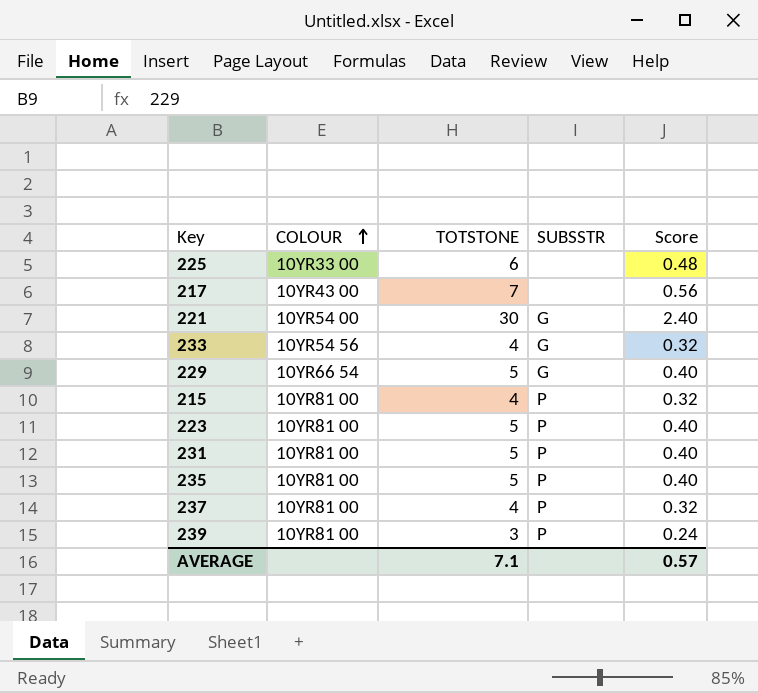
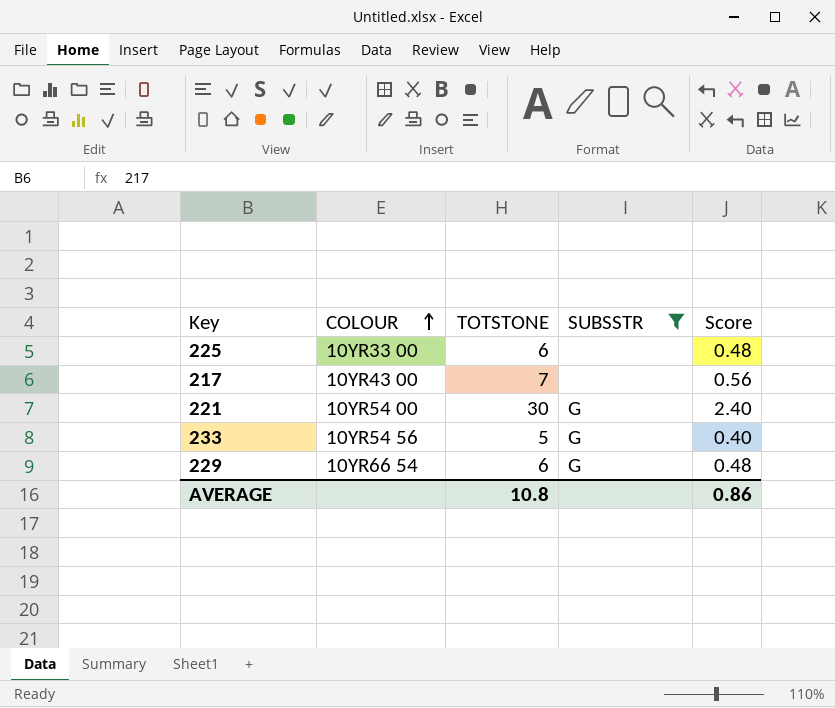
filter: none -> SUBSSTR != P
233 | TOTSTONE: 4 -> 5
233 | Score: 0.32 -> 0.40
229 | TOTSTONE: 5 -> 6
229 | Score: 0.40 -> 0.48
AVERAGE | TOTSTONE: 7.1 -> 10.8
AVERAGE | Score: 0.57 -> 0.86

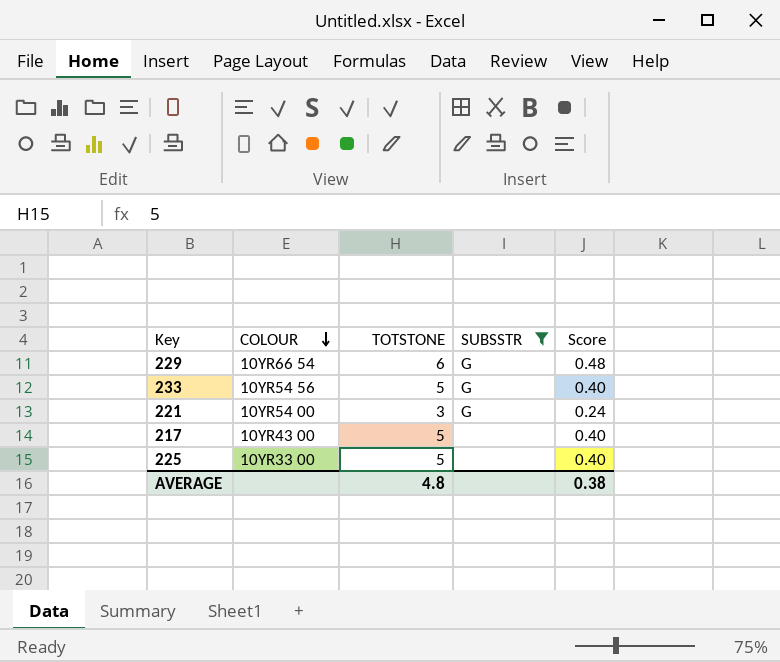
row order: COLOUR ascending -> COLOUR descending
221 | TOTSTONE: 30 -> 3
221 | Score: 2.40 -> 0.24
217 | TOTSTONE: 7 -> 5
217 | Score: 0.56 -> 0.40
225 | TOTSTONE: 6 -> 5
225 | Score: 0.48 -> 0.40
AVERAGE | TOTSTONE: 10.8 -> 4.8
AVERAGE | Score: 0.86 -> 0.38

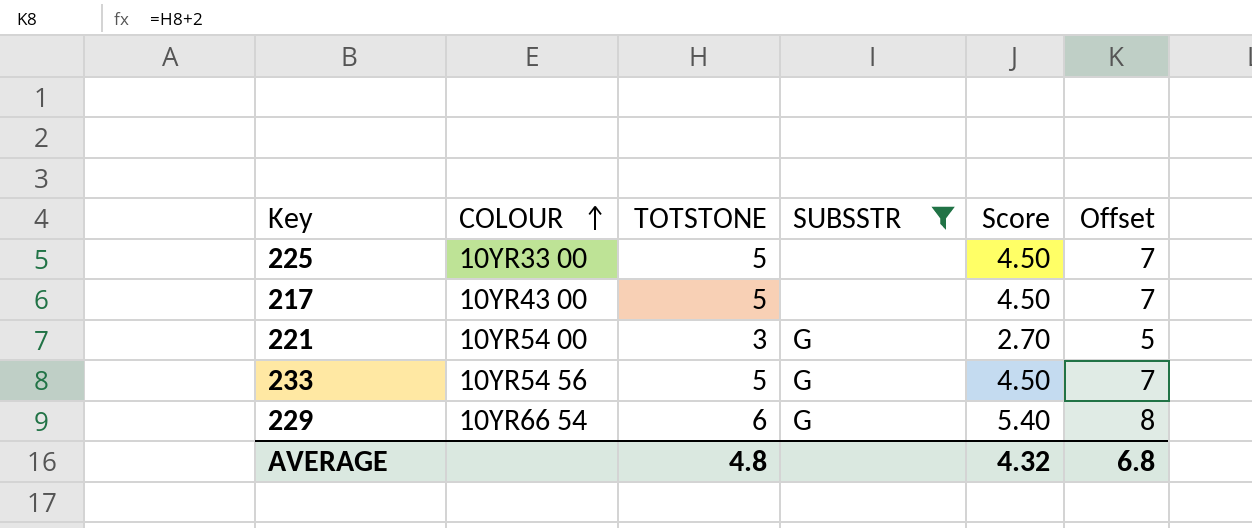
row order: COLOUR descending -> COLOUR ascending
column Score | formula: [TOTSTONE] * 0.08 -> [TOTSTONE] * 0.9
column Offset | formula: none -> [TOTSTONE] + 2
AVERAGE | Score: 0.38 -> 4.32

